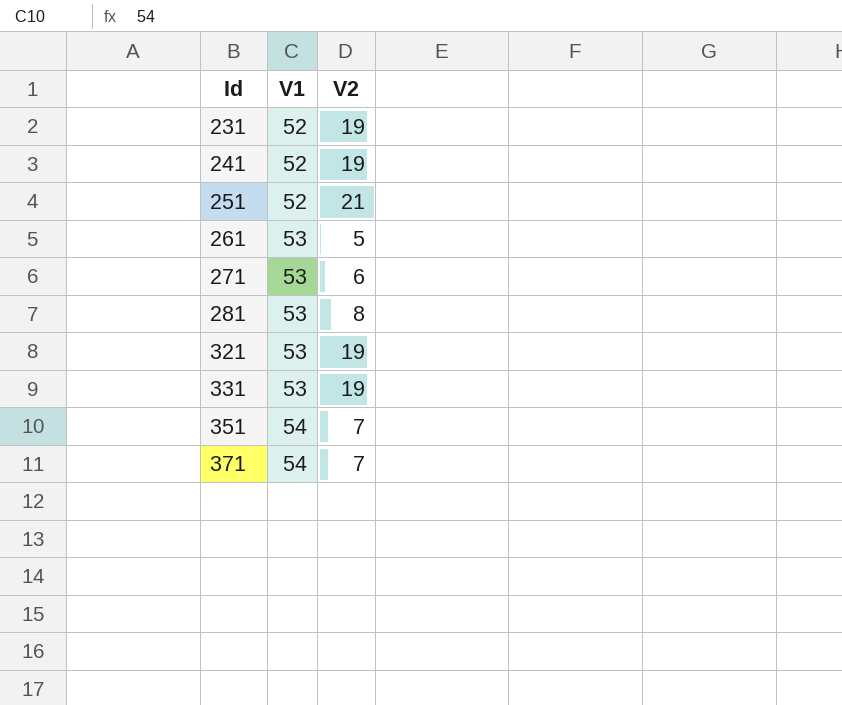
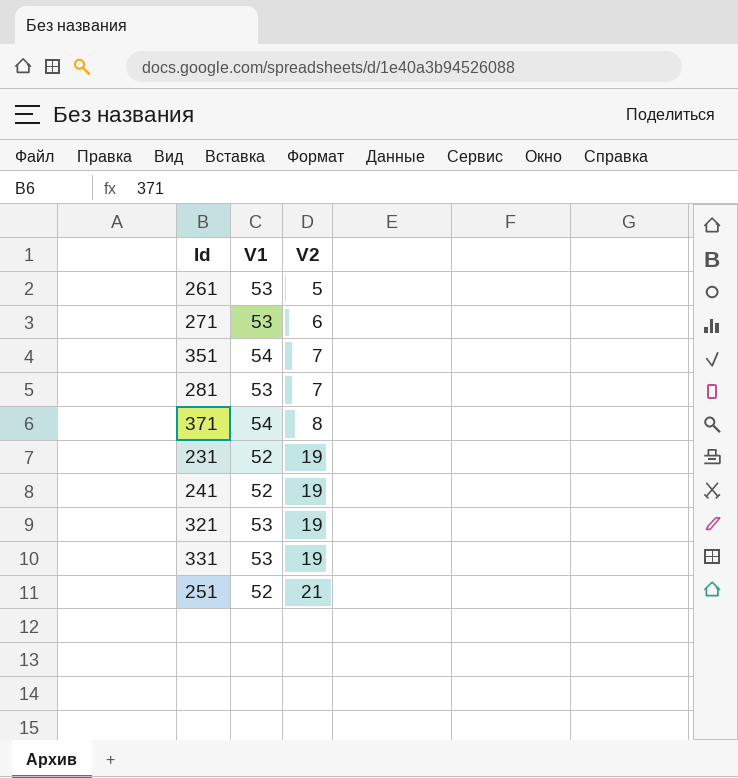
row order: Id ascending -> V2 ascending
281 | V2: 8 -> 7
371 | V2: 7 -> 8

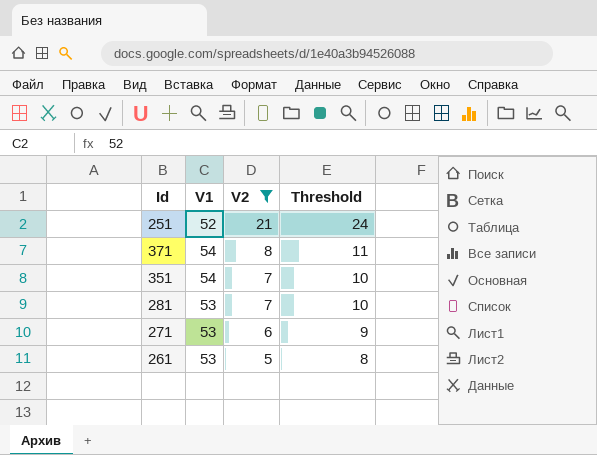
filter: none -> V2 != 19
row order: V2 ascending -> V2 descending
column Threshold | formula: none -> [V2] + 3

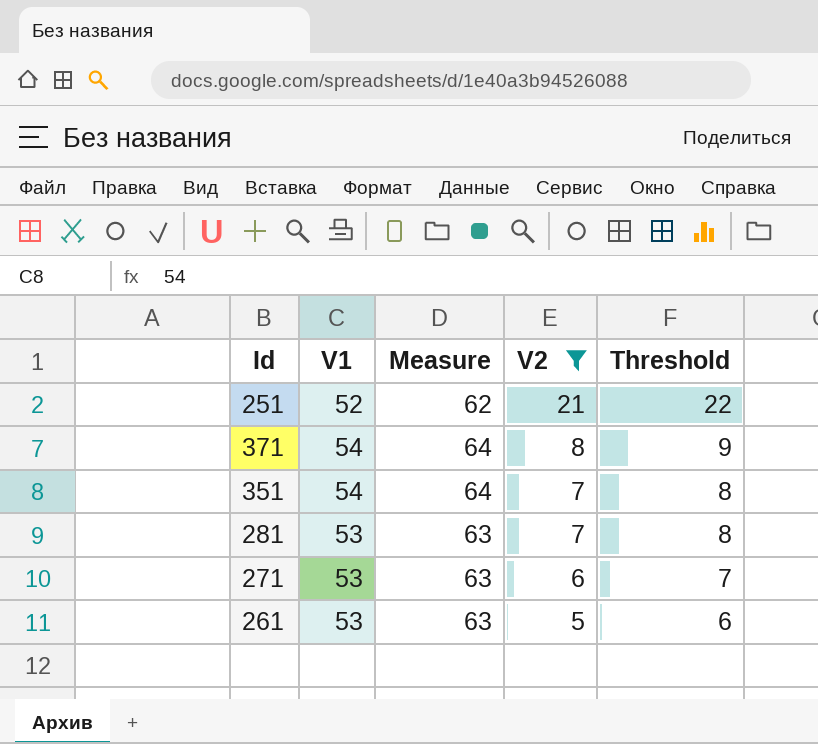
column Measure | formula: none -> [V1] + 10
column Threshold | formula: [V2] + 3 -> [V2] + 1

